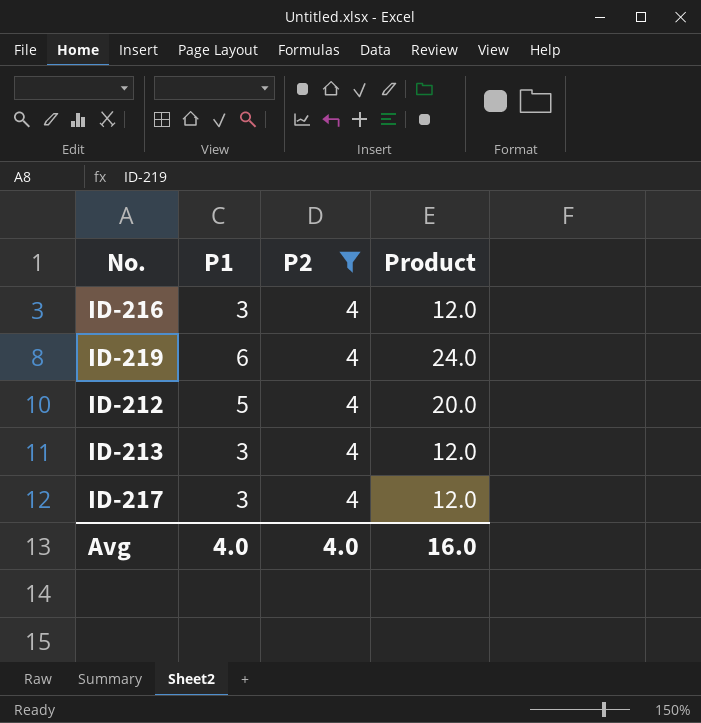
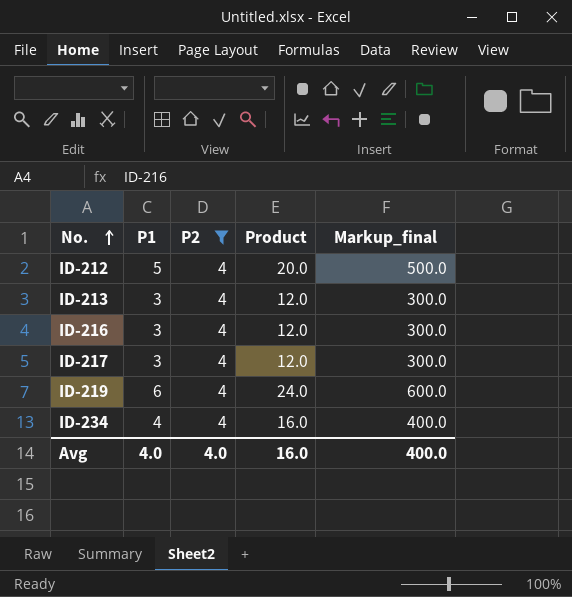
row order: none -> No. ascending
column Markup_final | formula: none -> [P1] * 100
row ID-234: none -> 4 | 4 | 16.0 | 400.0

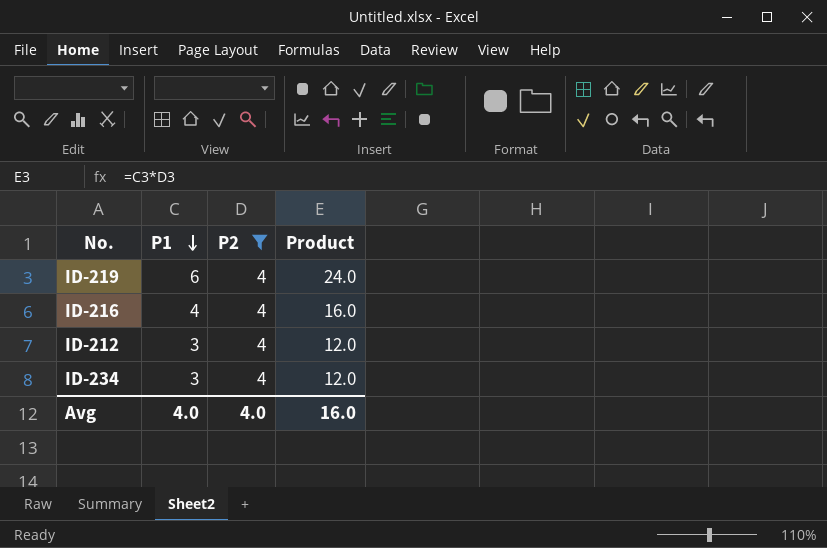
row order: No. ascending -> P1 descending
column Markup_final | formula: [P1] * 100 -> none
row ID-213: 3 | 4 | 12.0 | 300.0 -> none
row ID-217: 3 | 4 | 12.0 | 300.0 -> none
ID-216 | P1: 3 -> 4
ID-216 | Product: 12.0 -> 16.0
ID-212 | P1: 5 -> 3
ID-212 | Product: 20.0 -> 12.0
ID-234 | P1: 4 -> 3
ID-234 | Product: 16.0 -> 12.0

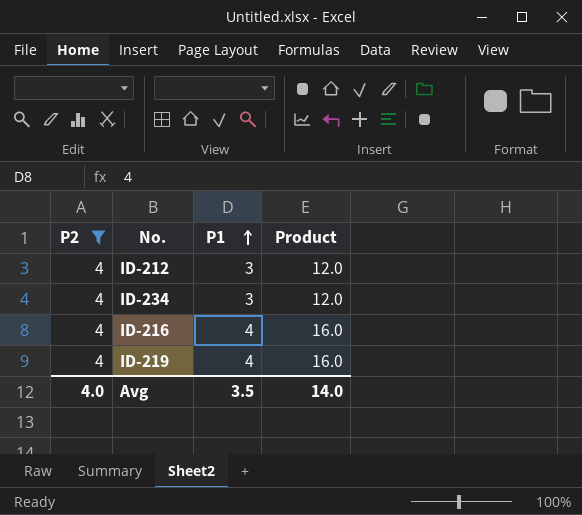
row order: P1 descending -> P1 ascending
column P2 | position: 3 -> 1
ID-219 | P1: 6 -> 4
ID-219 | Product: 24.0 -> 16.0
Avg | P1: 4.0 -> 3.5
Avg | Product: 16.0 -> 14.0

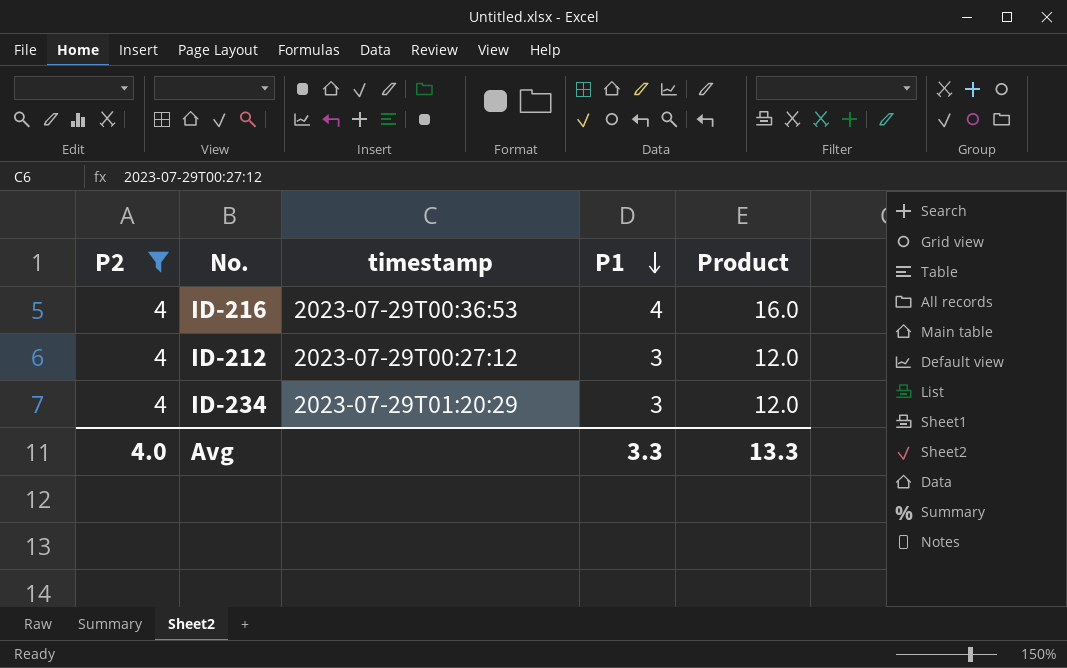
row order: P1 ascending -> P1 descending
column timestamp | position: none -> 3
row ID-219: 4 | 4 | 16.0 -> none
Avg | P1: 3.5 -> 3.3
Avg | Product: 14.0 -> 13.3

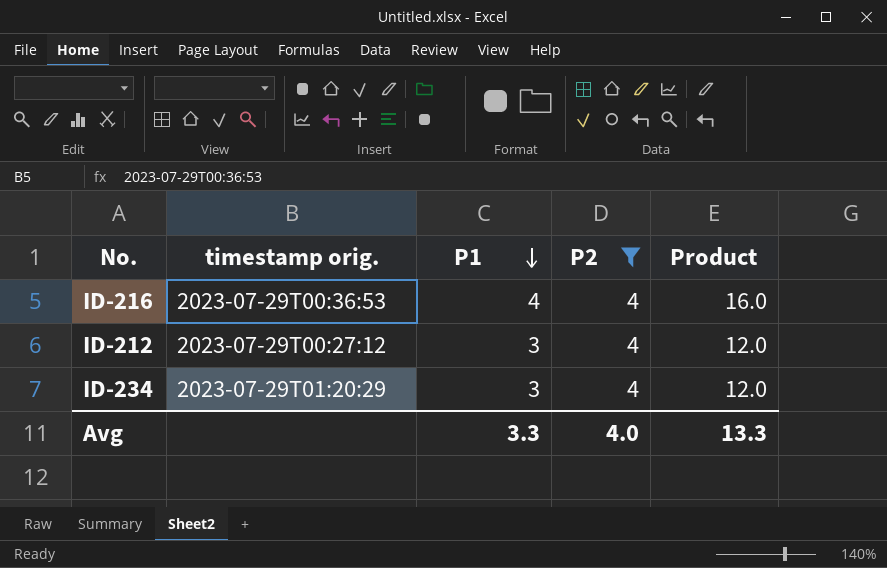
column name: timestamp -> timestamp orig.
column P2 | position: 1 -> 4

